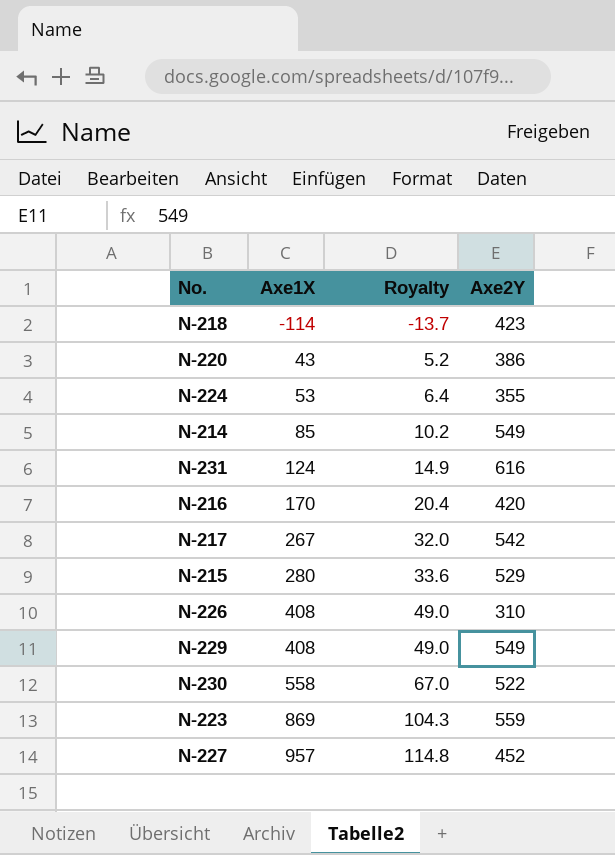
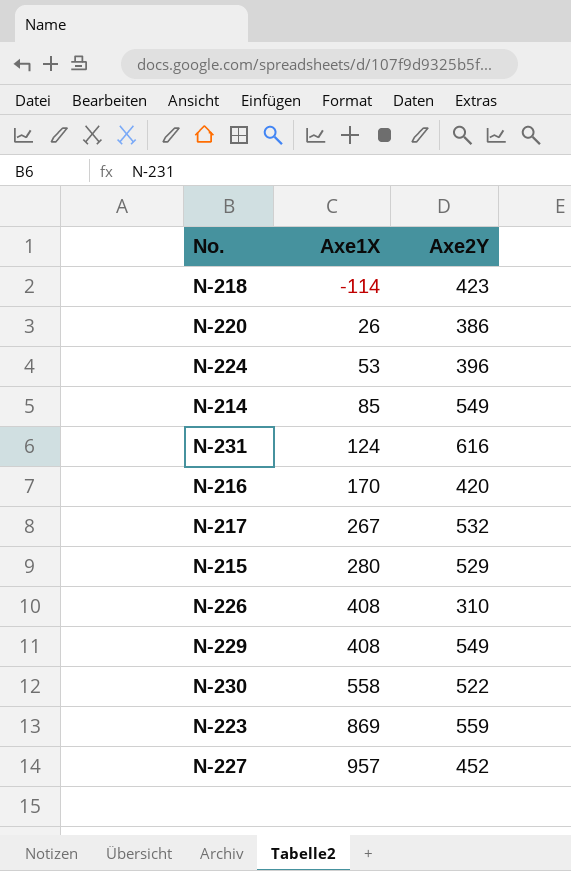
column Royalty | formula: [Axe1X] * 0.12 -> none
N-220 | Axe1X: 43 -> 26
N-224 | Axe2Y: 355 -> 396
N-217 | Axe2Y: 542 -> 532

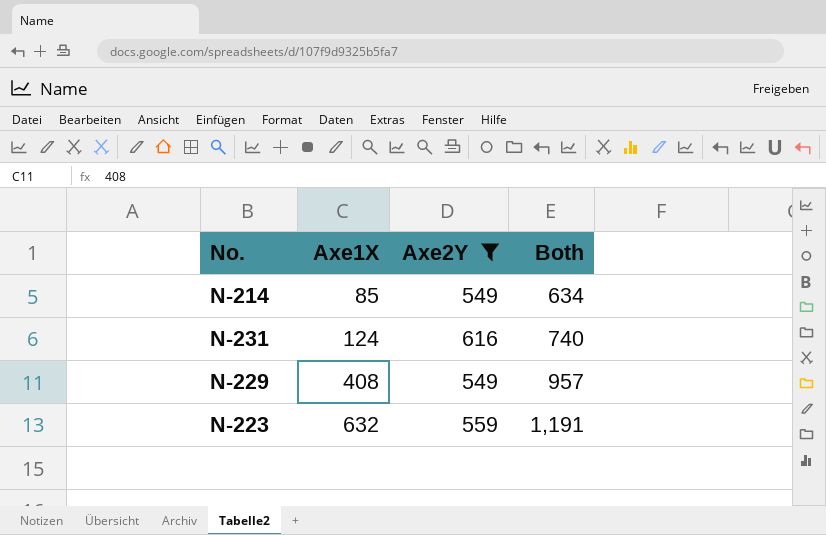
filter: none -> Axe2Y >= 549
column Both | formula: none -> [Axe1X] + [Axe2Y]
N-223 | Axe1X: 869 -> 632

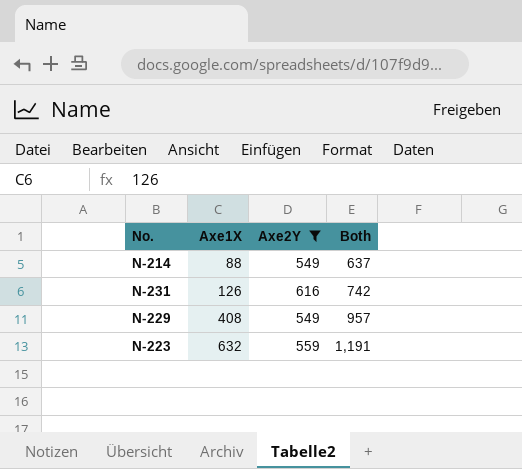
N-214 | Axe1X: 85 -> 88
N-214 | Both: 634 -> 637
N-231 | Axe1X: 124 -> 126
N-231 | Both: 740 -> 742

